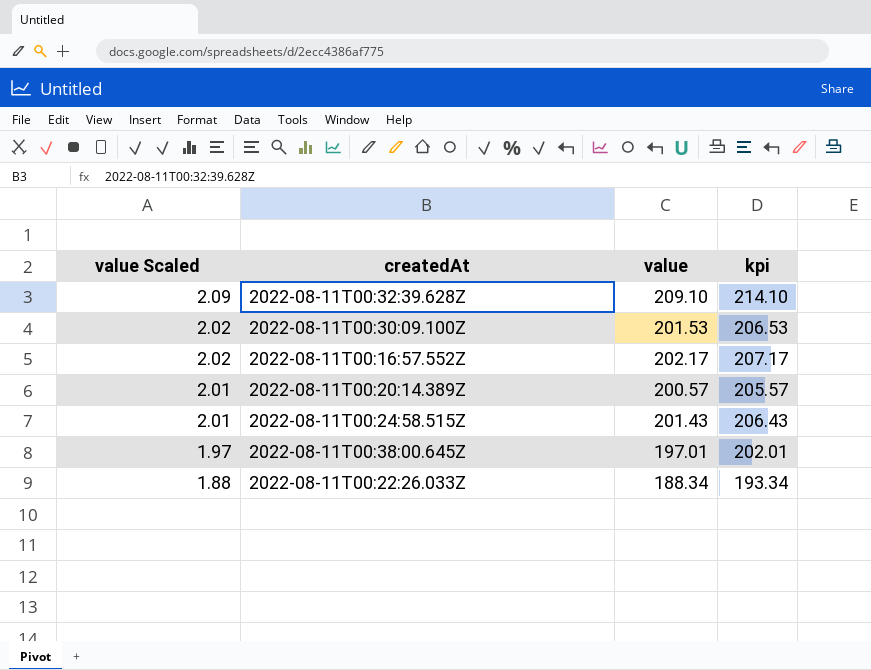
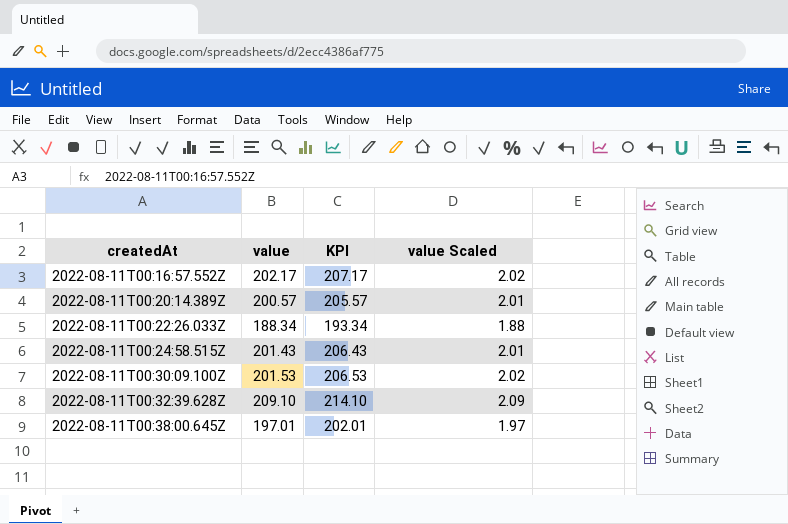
row order: value Scaled descending -> createdAt ascending
column name: kpi -> KPI
column value Scaled | position: 1 -> 4

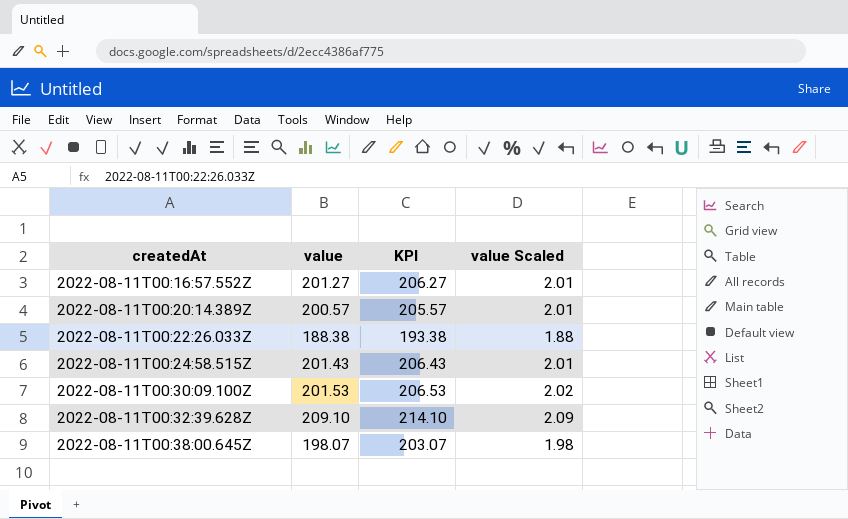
2022-08-11T00:16:57.552Z | value: 202.17 -> 201.27
2022-08-11T00:16:57.552Z | KPI: 207.17 -> 206.27
2022-08-11T00:16:57.552Z | value Scaled: 2.02 -> 2.01
2022-08-11T00:22:26.033Z | value: 188.34 -> 188.38
2022-08-11T00:22:26.033Z | KPI: 193.34 -> 193.38
2022-08-11T00:38:00.645Z | value: 197.01 -> 198.07
2022-08-11T00:38:00.645Z | KPI: 202.01 -> 203.07
2022-08-11T00:38:00.645Z | value Scaled: 1.97 -> 1.98

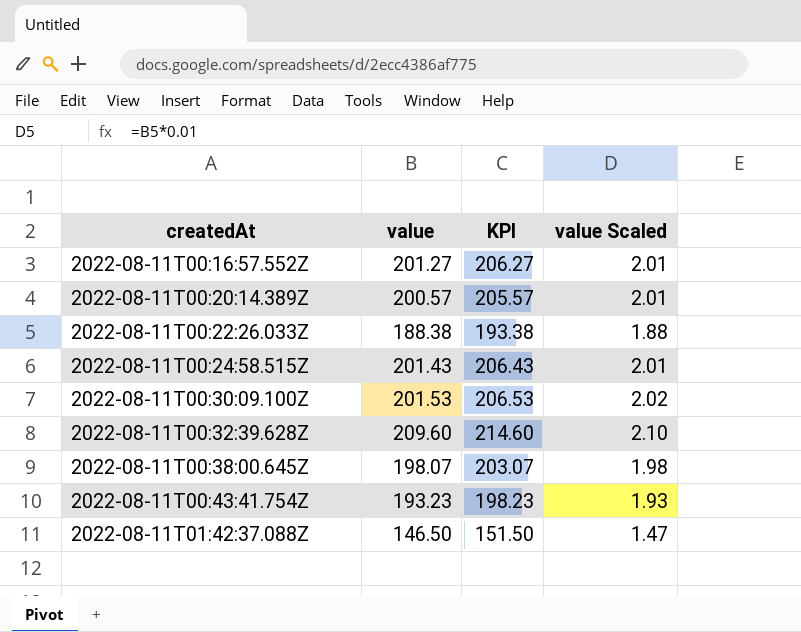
2022-08-11T00:32:39.628Z | value: 209.10 -> 209.60
2022-08-11T00:32:39.628Z | KPI: 214.10 -> 214.60
2022-08-11T00:32:39.628Z | value Scaled: 2.09 -> 2.10
row 2022-08-11T00:43:41.754Z: none -> 193.23 | 198.23 | 1.93
row 2022-08-11T01:42:37.088Z: none -> 146.50 | 151.50 | 1.47

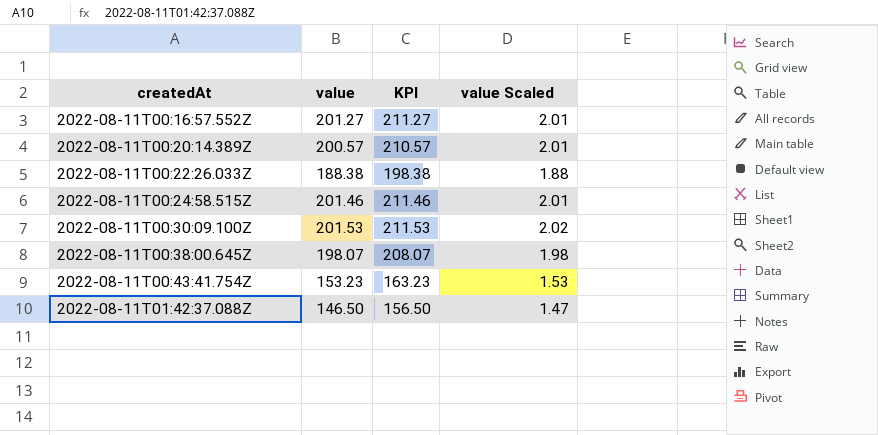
column KPI | formula: [value] + 5 -> [value] + 10
row 2022-08-11T00:32:39.628Z: 209.60 | 214.60 | 2.10 -> none
2022-08-11T00:24:58.515Z | value: 201.43 -> 201.46
2022-08-11T00:43:41.754Z | value: 193.23 -> 153.23
2022-08-11T00:43:41.754Z | value Scaled: 1.93 -> 1.53

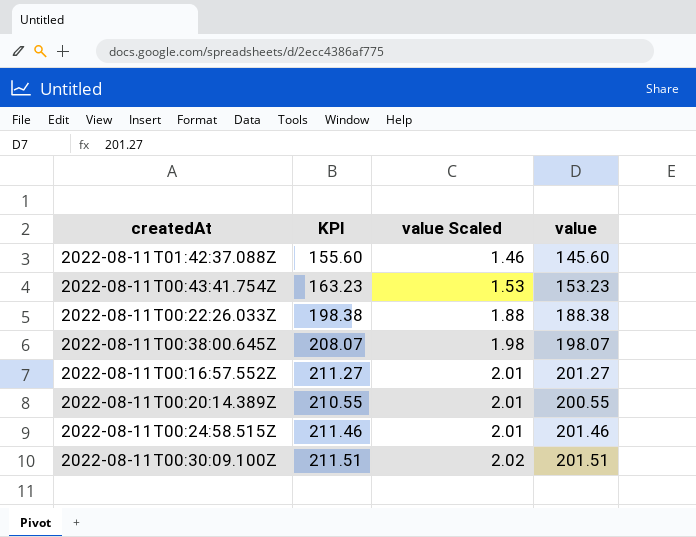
row order: createdAt ascending -> value Scaled ascending
column value | position: 2 -> 4
2022-08-11T01:42:37.088Z | KPI: 156.50 -> 155.60
2022-08-11T01:42:37.088Z | value Scaled: 1.47 -> 1.46
2022-08-11T01:42:37.088Z | value: 146.50 -> 145.60
2022-08-11T00:20:14.389Z | KPI: 210.57 -> 210.55
2022-08-11T00:20:14.389Z | value: 200.57 -> 200.55
2022-08-11T00:30:09.100Z | KPI: 211.53 -> 211.51
2022-08-11T00:30:09.100Z | value: 201.53 -> 201.51

